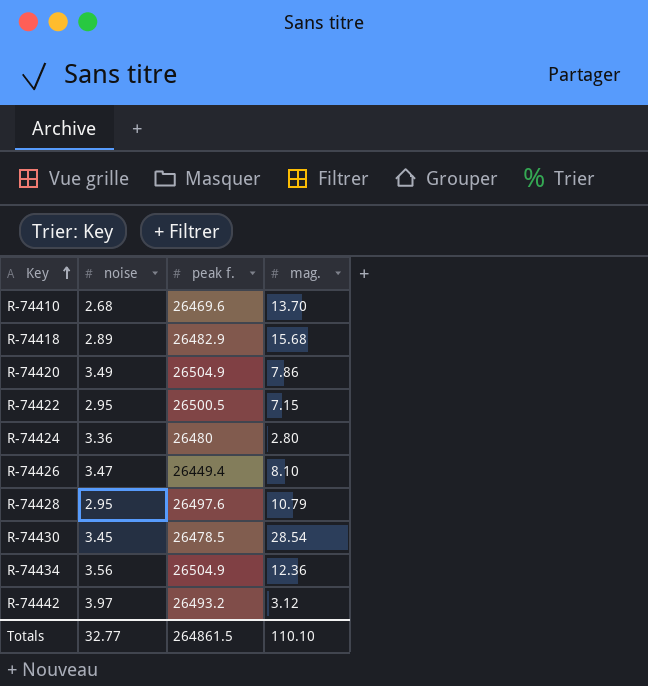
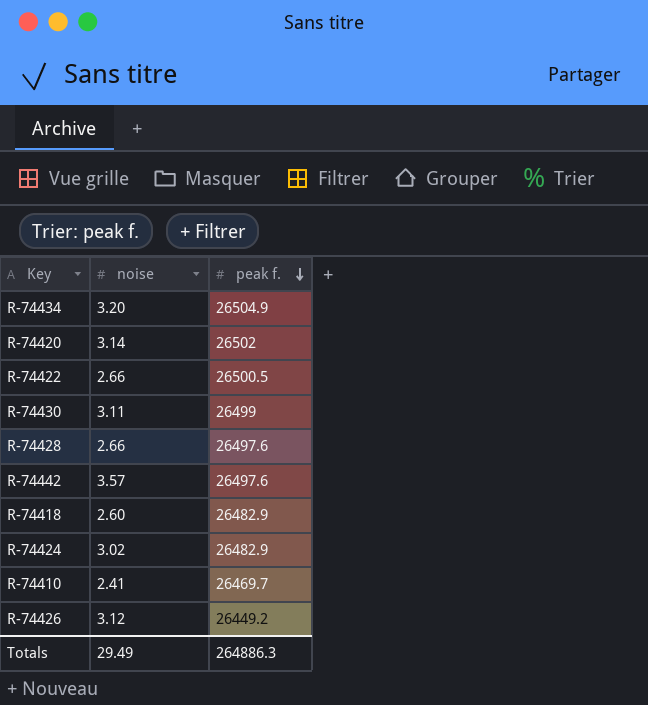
row order: Key ascending -> peak f. descending
column mag. | position: 4 -> none
R-74434 | noise: 3.56 -> 3.20
R-74420 | noise: 3.49 -> 3.14
R-74420 | peak f.: 26504.9 -> 26502
R-74422 | noise: 2.95 -> 2.66
R-74430 | noise: 3.45 -> 3.11
R-74430 | peak f.: 26478.5 -> 26499
R-74428 | noise: 2.95 -> 2.66
R-74442 | noise: 3.97 -> 3.57
R-74442 | peak f.: 26493.2 -> 26497.6
R-74418 | noise: 2.89 -> 2.60
R-74424 | noise: 3.36 -> 3.02
R-74424 | peak f.: 26480 -> 26482.9
R-74410 | noise: 2.68 -> 2.41
R-74410 | peak f.: 26469.6 -> 26469.7
R-74426 | noise: 3.47 -> 3.12
R-74426 | peak f.: 26449.4 -> 26449.2
Totals | noise: 32.77 -> 29.49
Totals | peak f.: 264861.5 -> 264886.3

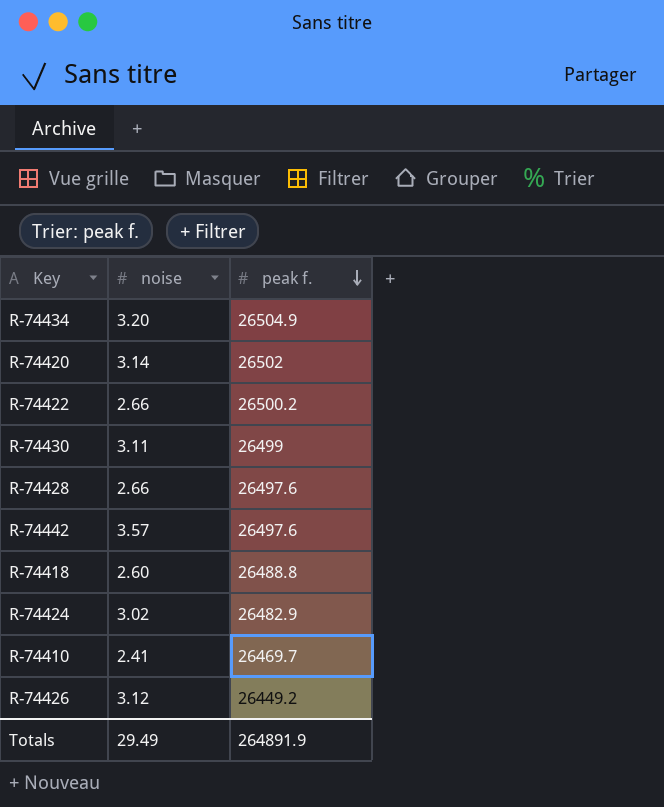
R-74422 | peak f.: 26500.5 -> 26500.2
R-74418 | peak f.: 26482.9 -> 26488.8
Totals | peak f.: 264886.3 -> 264891.9

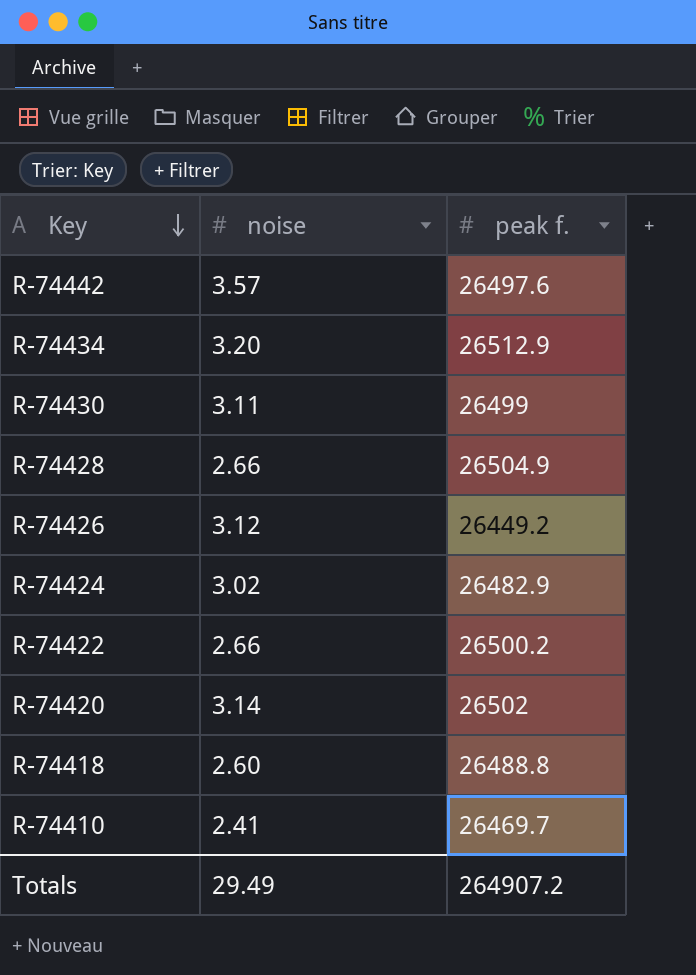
row order: peak f. descending -> Key descending
R-74434 | peak f.: 26504.9 -> 26512.9
R-74428 | peak f.: 26497.6 -> 26504.9
Totals | peak f.: 264891.9 -> 264907.2

